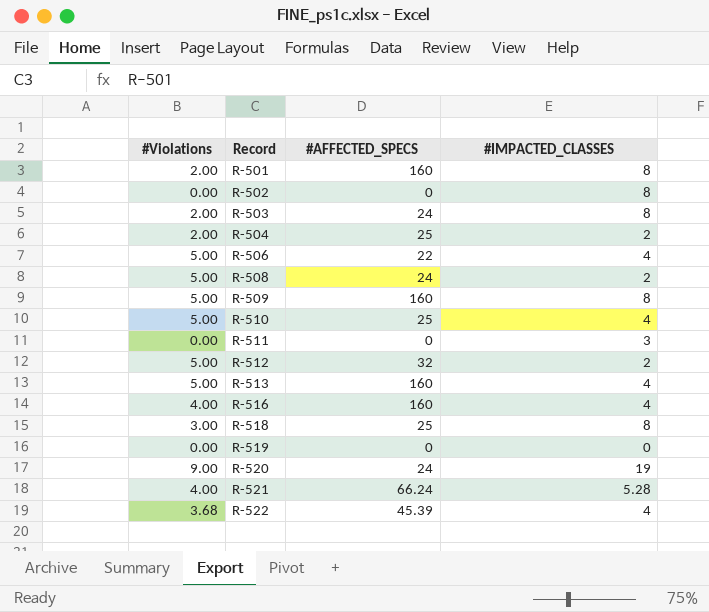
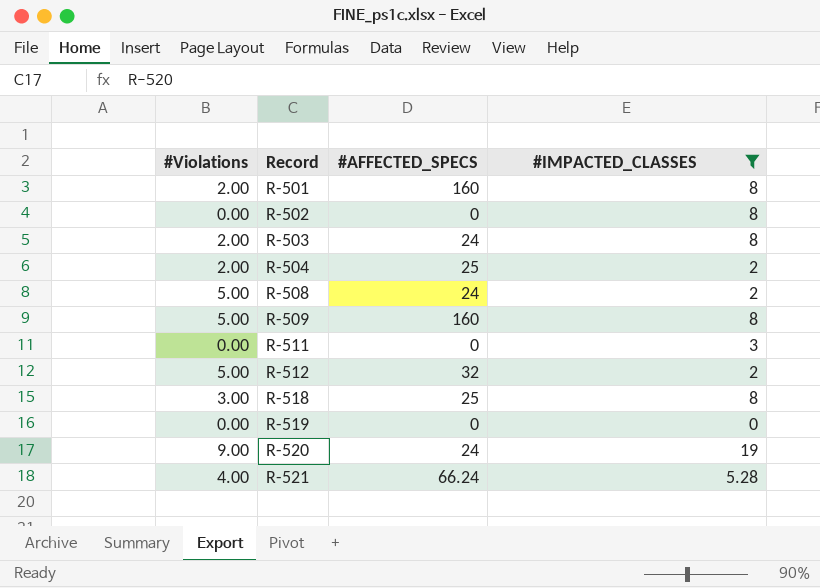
filter: none -> #IMPACTED_CLASSES != 4

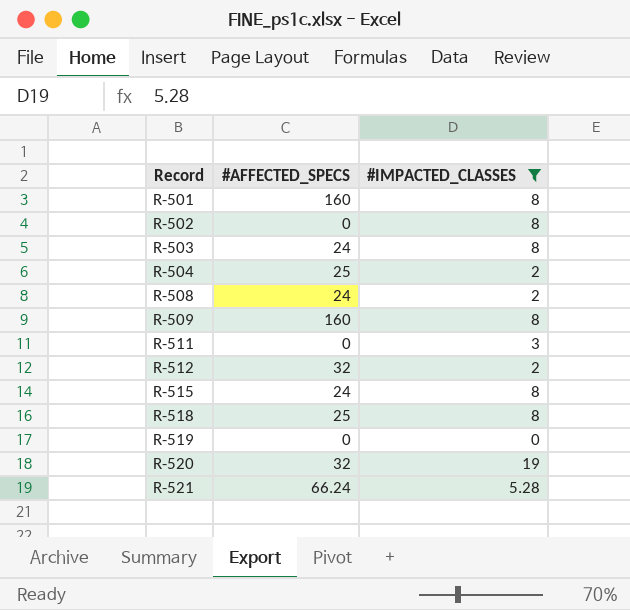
column #Violations | position: 1 -> none
row R-515: none -> 24 | 8
R-520 | #AFFECTED_SPECS: 24 -> 32

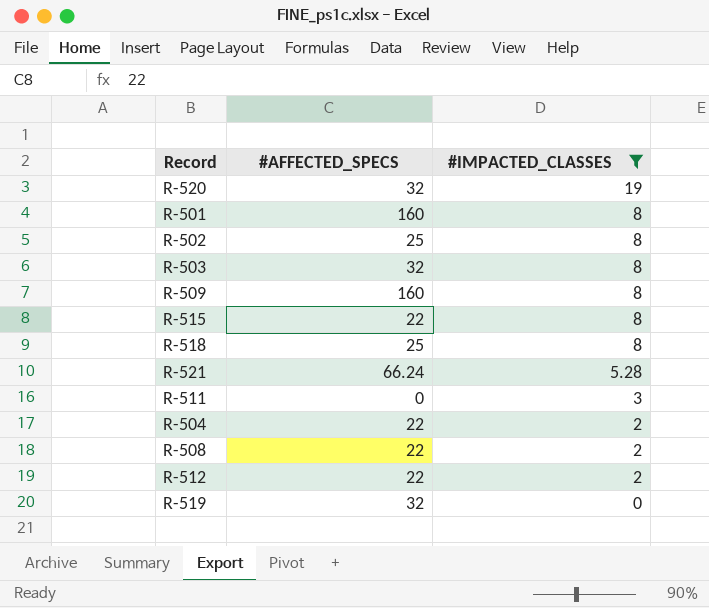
row order: Record ascending -> #IMPACTED_CLASSES descending
R-502 | #AFFECTED_SPECS: 0 -> 25
R-503 | #AFFECTED_SPECS: 24 -> 32
R-515 | #AFFECTED_SPECS: 24 -> 22
R-504 | #AFFECTED_SPECS: 25 -> 22
R-508 | #AFFECTED_SPECS: 24 -> 22
R-512 | #AFFECTED_SPECS: 32 -> 22
R-519 | #AFFECTED_SPECS: 0 -> 32

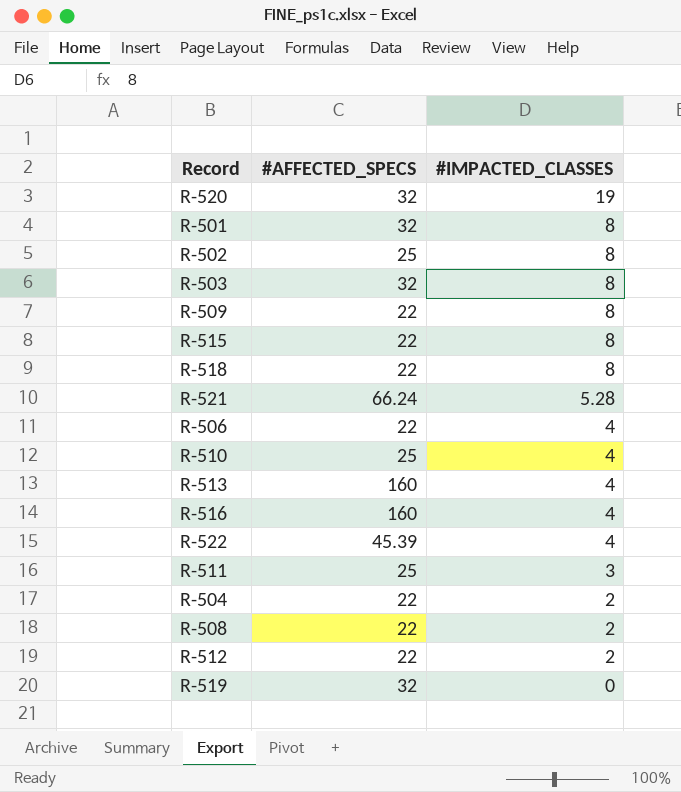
filter: #IMPACTED_CLASSES != 4 -> none
R-501 | #AFFECTED_SPECS: 160 -> 32
R-509 | #AFFECTED_SPECS: 160 -> 22
R-518 | #AFFECTED_SPECS: 25 -> 22
R-511 | #AFFECTED_SPECS: 0 -> 25

